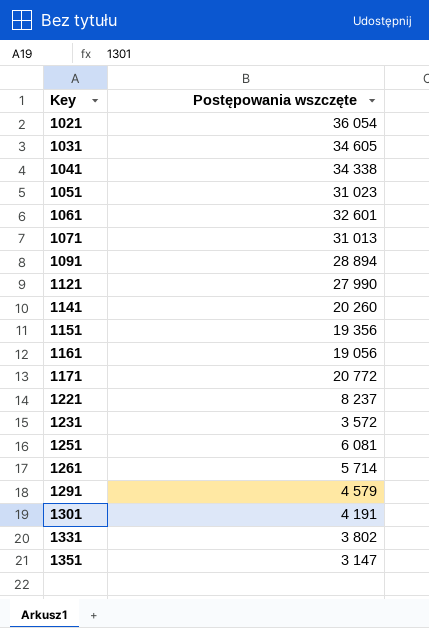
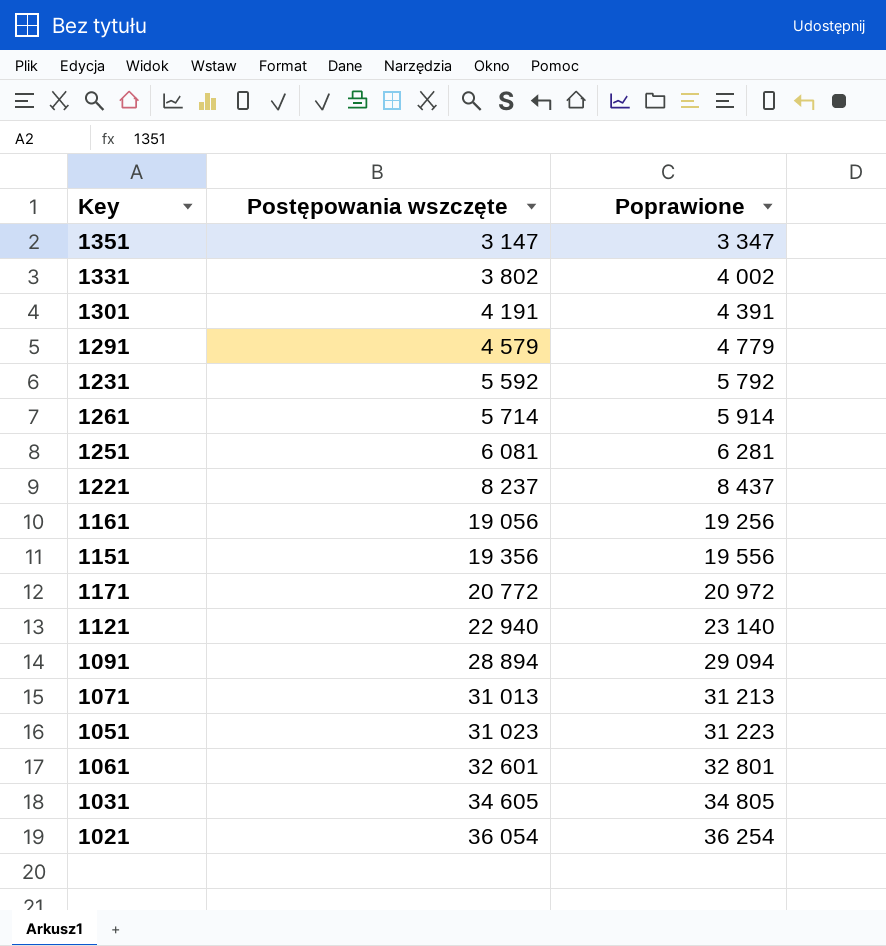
row order: Key ascending -> Postępowania wszczęte ascending
column Poprawione | formula: none -> [Postępowania wszczęte] + 200
row 1041: 34 338 -> none
row 1141: 20 260 -> none
1231 | Postępowania wszczęte: 3 572 -> 5 592
1121 | Postępowania wszczęte: 27 990 -> 22 940

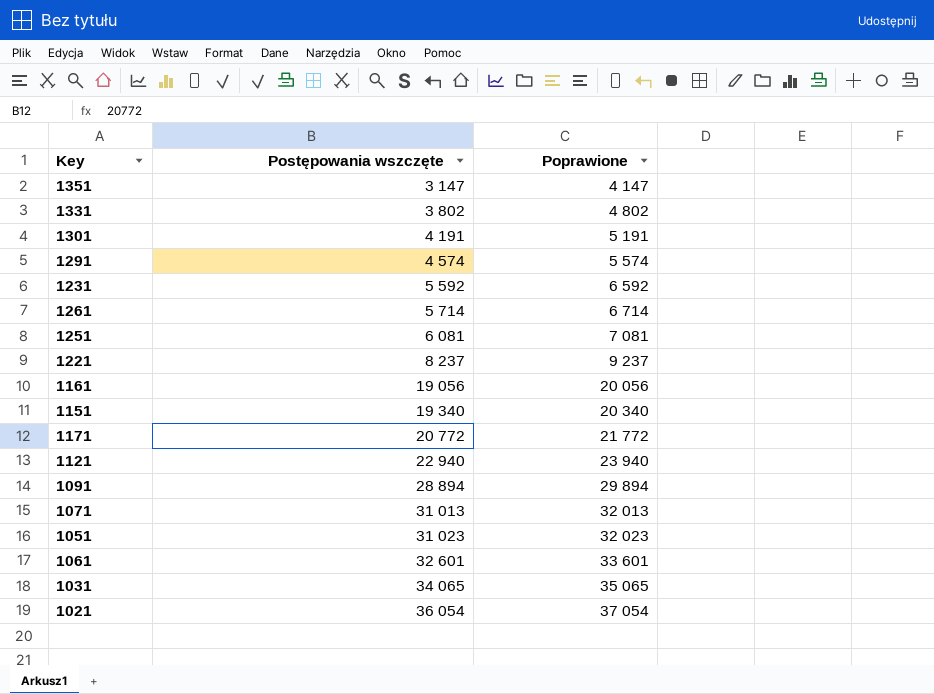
column Poprawione | formula: [Postępowania wszczęte] + 200 -> [Postępowania wszczęte] + 1000
1291 | Postępowania wszczęte: 4 579 -> 4 574
1151 | Postępowania wszczęte: 19 356 -> 19 340
1031 | Postępowania wszczęte: 34 605 -> 34 065

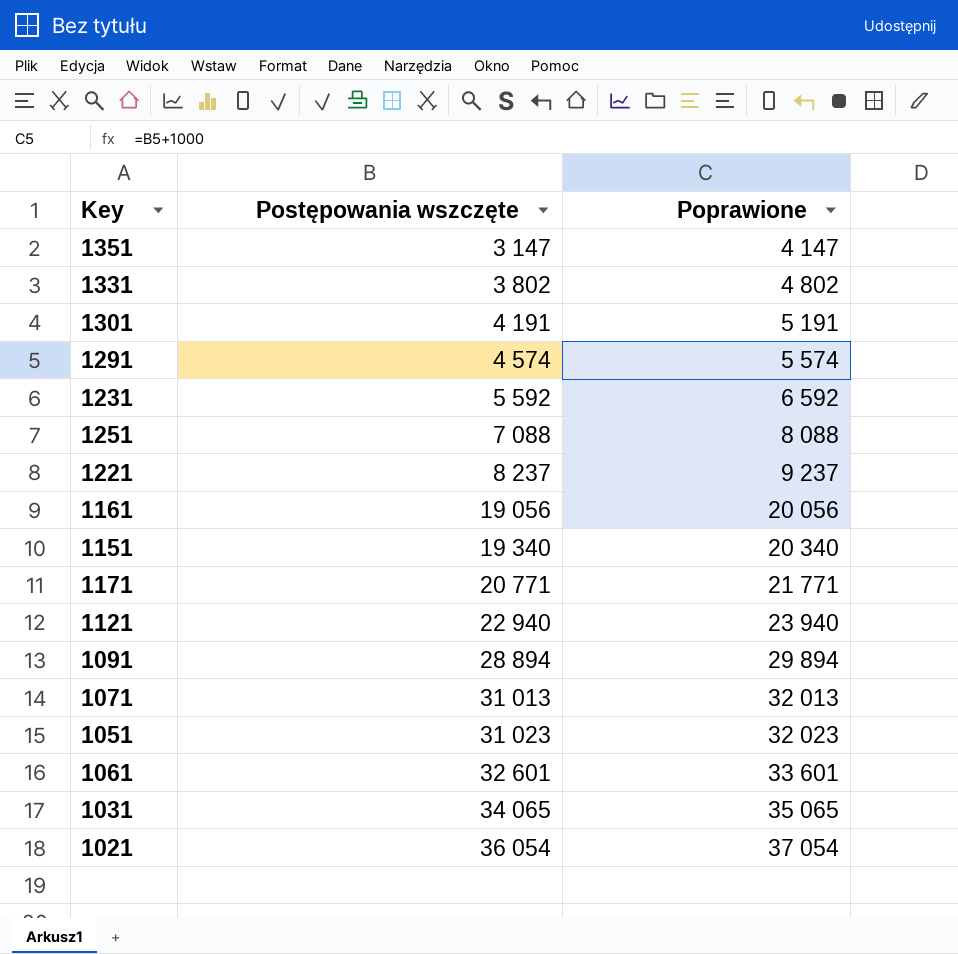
row 1261: 5 714 | 6 714 -> none
1251 | Postępowania wszczęte: 6 081 -> 7 088
1251 | Poprawione: 7 081 -> 8 088
1171 | Postępowania wszczęte: 20 772 -> 20 771
1171 | Poprawione: 21 772 -> 21 771

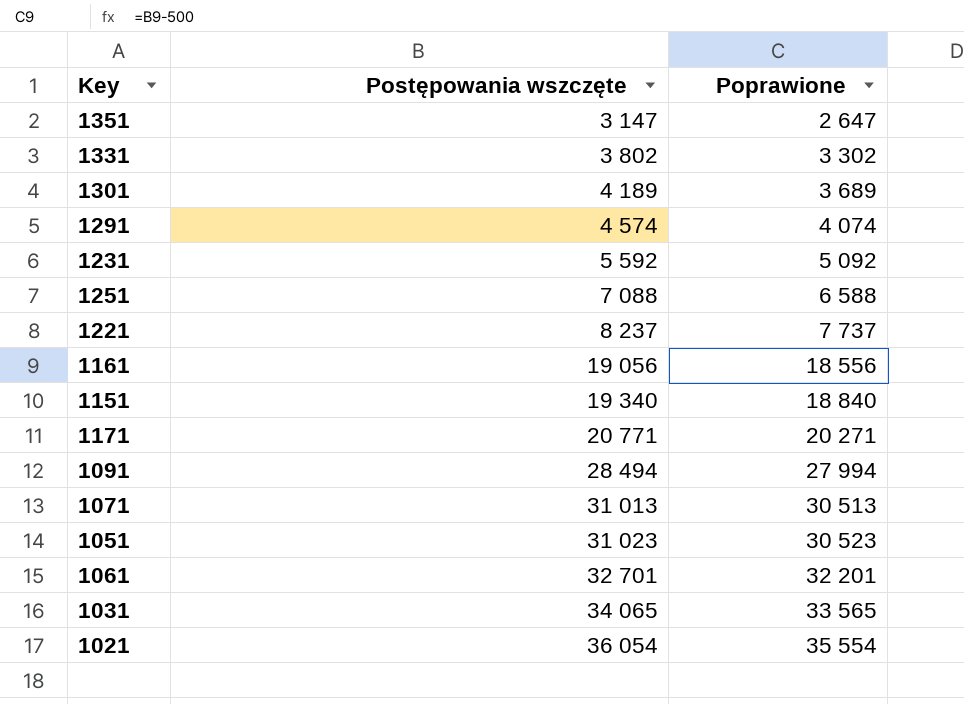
column Poprawione | formula: [Postępowania wszczęte] + 1000 -> [Postępowania wszczęte] - 500
row 1121: 22 940 | 23 940 -> none
1301 | Postępowania wszczęte: 4 191 -> 4 189
1091 | Postępowania wszczęte: 28 894 -> 28 494
1061 | Postępowania wszczęte: 32 601 -> 32 701

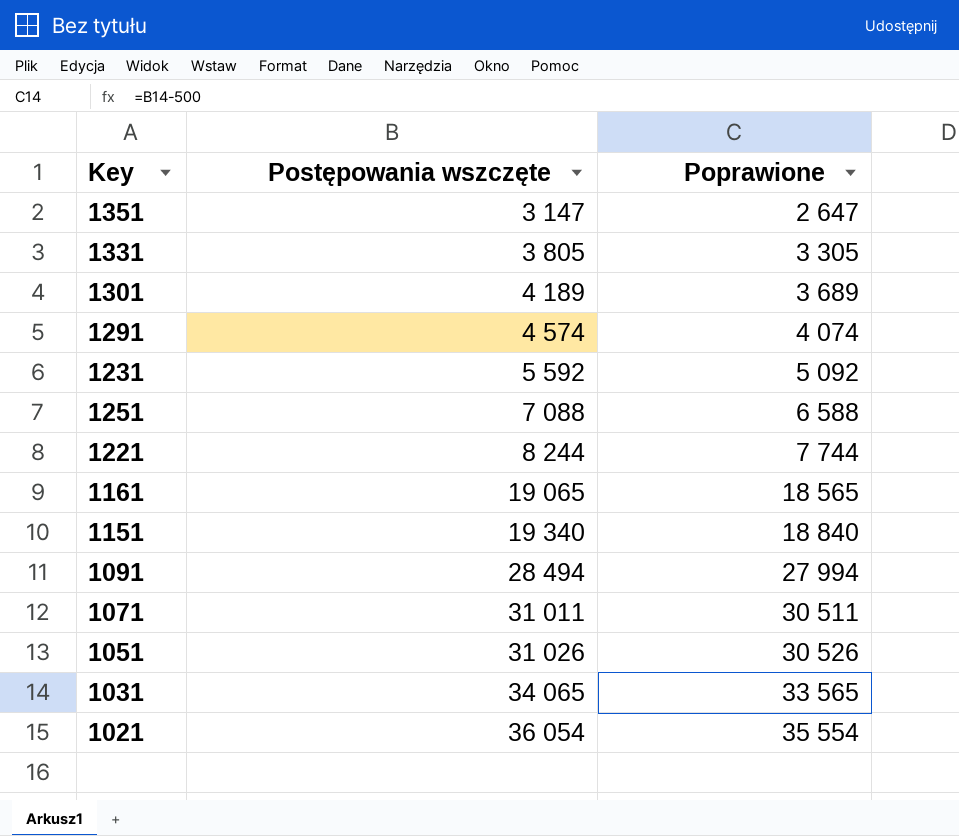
row 1171: 20 771 | 20 271 -> none
row 1061: 32 701 | 32 201 -> none
1331 | Postępowania wszczęte: 3 802 -> 3 805
1331 | Poprawione: 3 302 -> 3 305
1221 | Postępowania wszczęte: 8 237 -> 8 244
1221 | Poprawione: 7 737 -> 7 744
1161 | Postępowania wszczęte: 19 056 -> 19 065
1161 | Poprawione: 18 556 -> 18 565
1071 | Postępowania wszczęte: 31 013 -> 31 011
1071 | Poprawione: 30 513 -> 30 511
1051 | Postępowania wszczęte: 31 023 -> 31 026
1051 | Poprawione: 30 523 -> 30 526

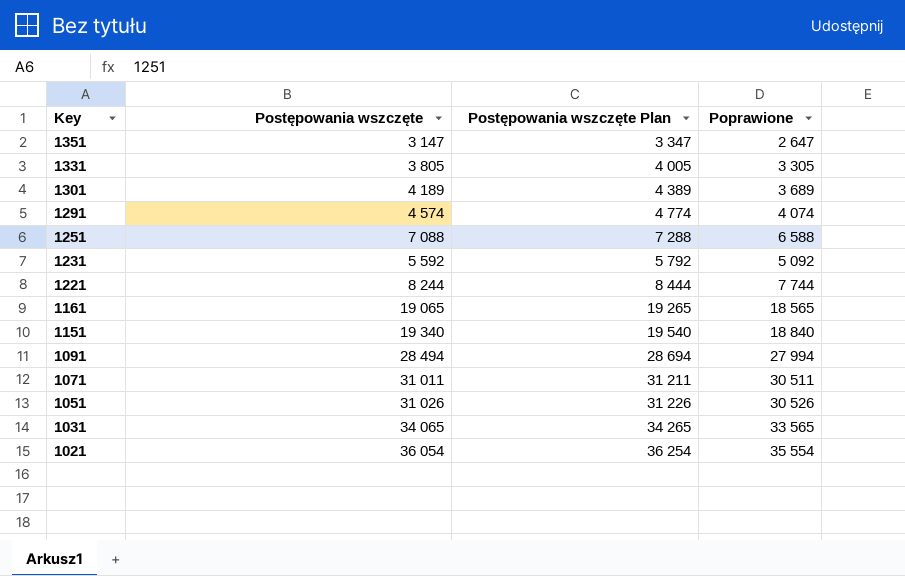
row order: Postępowania wszczęte ascending -> Key descending
column Postępowania wszczęte Plan | formula: none -> [Postępowania wszczęte] + 200

